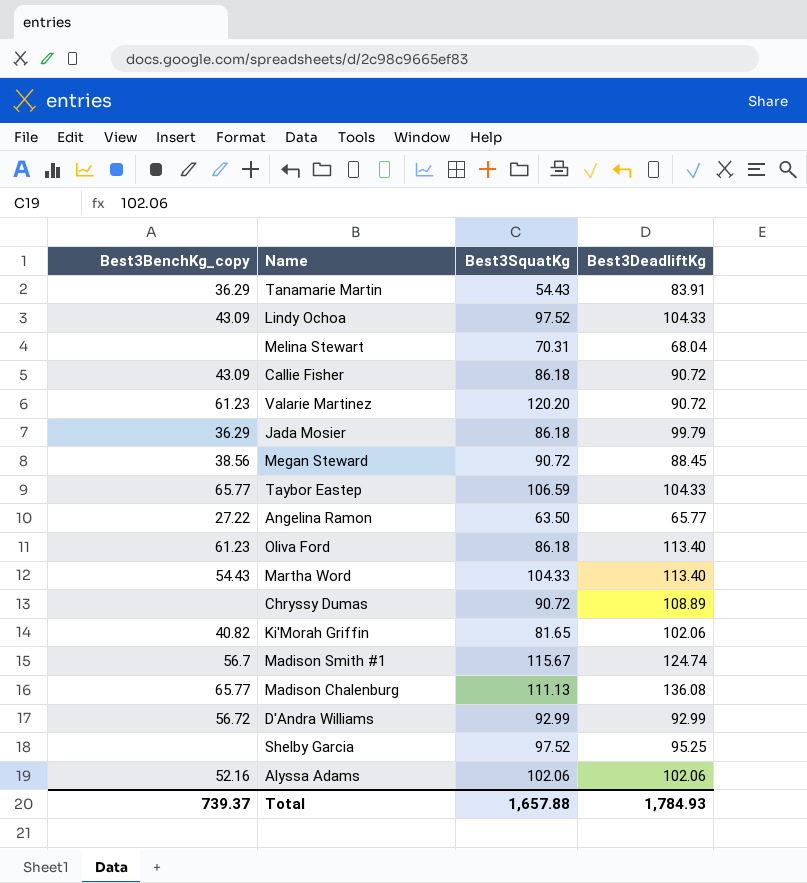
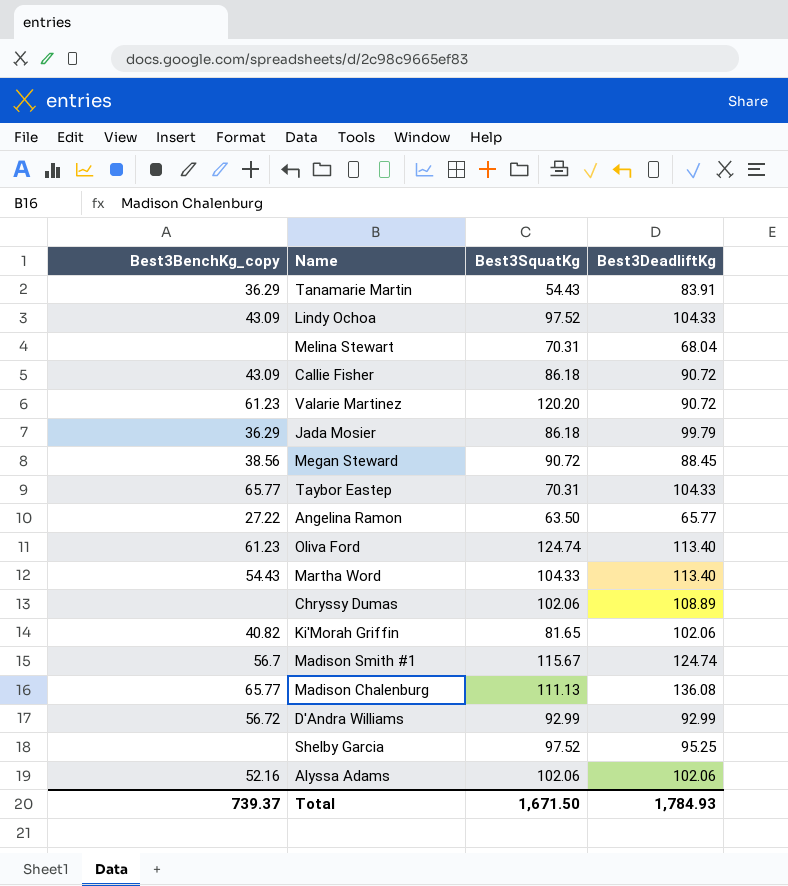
Taybor Eastep | Best3SquatKg: 106.59 -> 70.31
Oliva Ford | Best3SquatKg: 86.18 -> 124.74
Chryssy Dumas | Best3SquatKg: 90.72 -> 102.06
Total | Best3SquatKg: 1,657.88 -> 1,671.50

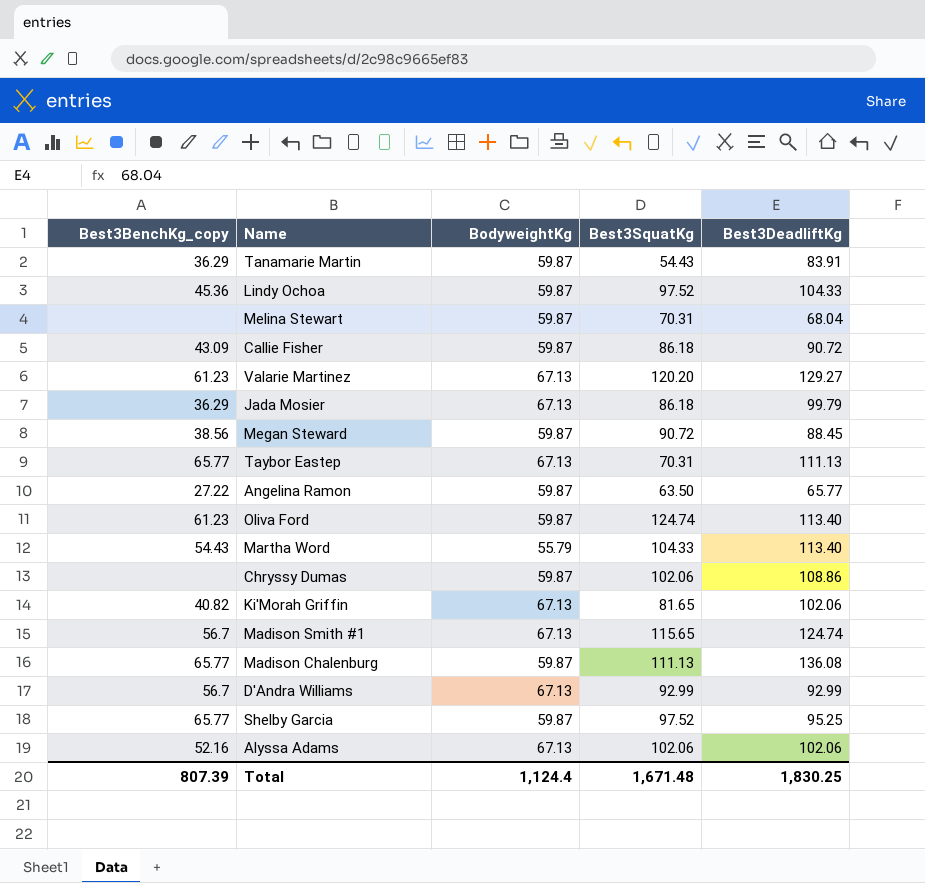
column BodyweightKg | position: none -> 3
Lindy Ochoa | Best3BenchKg_copy: 43.09 -> 45.36
Valarie Martinez | Best3DeadliftKg: 90.72 -> 129.27
Taybor Eastep | Best3DeadliftKg: 104.33 -> 111.13
Chryssy Dumas | Best3DeadliftKg: 108.89 -> 108.86
Madison Smith #1 | Best3SquatKg: 115.67 -> 115.65
D'Andra Williams | Best3BenchKg_copy: 56.72 -> 56.7
Shelby Garcia | Best3BenchKg_copy: none -> 65.77
Total | Best3BenchKg_copy: 739.37 -> 807.39
Total | Best3SquatKg: 1,671.50 -> 1,671.48
Total | Best3DeadliftKg: 1,784.93 -> 1,830.25

